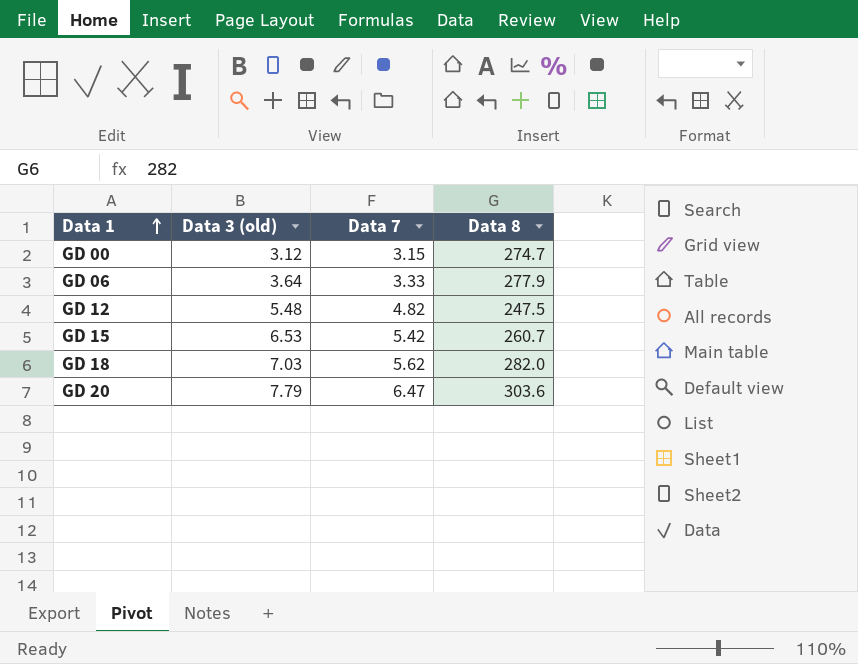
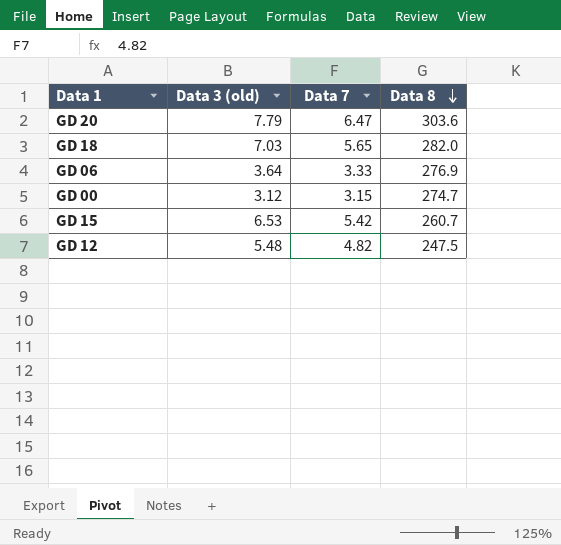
row order: Data 1 ascending -> Data 8 descending
GD 18 | Data 7: 5.62 -> 5.65
GD 06 | Data 8: 277.9 -> 276.9

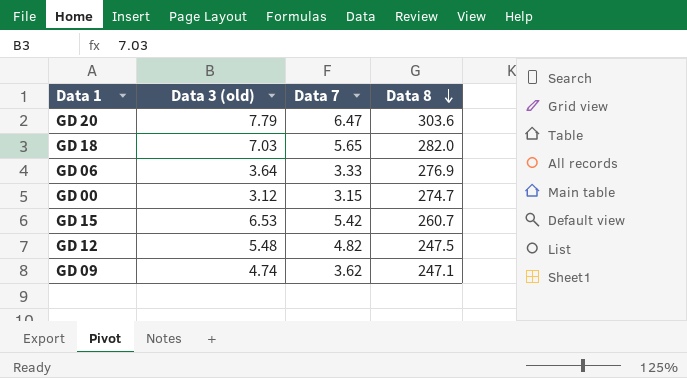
row GD 09: none -> 4.74 | 3.62 | 247.1

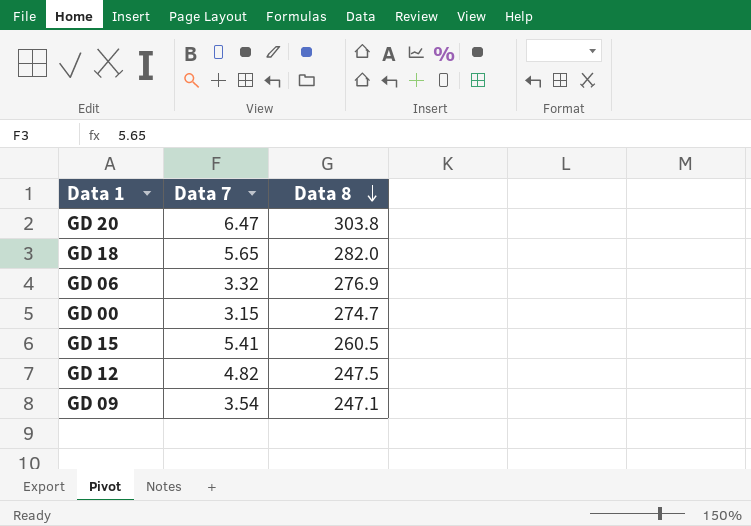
column Data 3 (old) | position: 2 -> none
GD 20 | Data 8: 303.6 -> 303.8
GD 06 | Data 7: 3.33 -> 3.32
GD 15 | Data 7: 5.42 -> 5.41
GD 15 | Data 8: 260.7 -> 260.5
GD 09 | Data 7: 3.62 -> 3.54

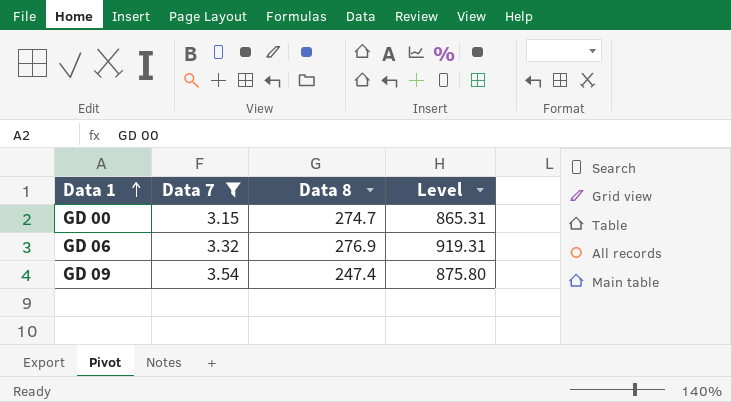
filter: none -> Data 7 <= 3.54
row order: Data 8 descending -> Data 1 ascending
column Level | formula: none -> [Data 7] * [Data 8]
GD 09 | Data 8: 247.1 -> 247.4

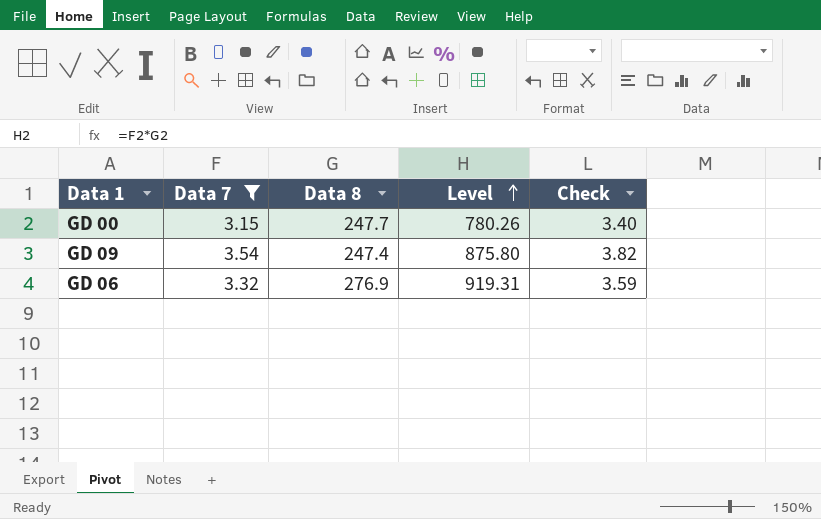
row order: Data 1 ascending -> Level ascending
column Check | formula: none -> [Data 7] * 1.08
GD 00 | Data 8: 274.7 -> 247.7
GD 00 | Level: 865.31 -> 780.26

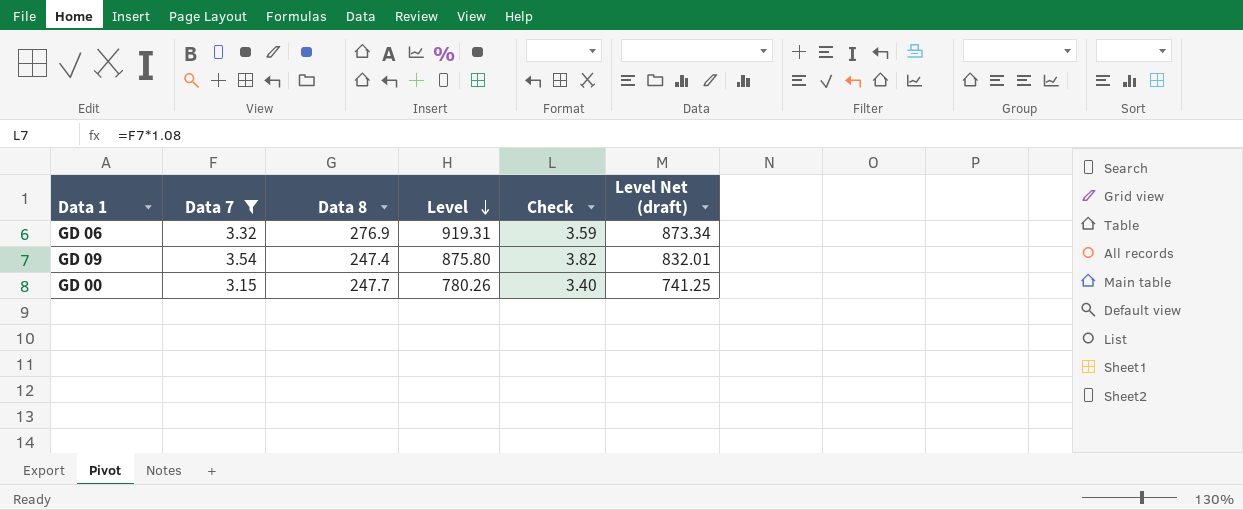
row order: Level ascending -> Level descending
column Level Net (draft) | formula: none -> [Level] * 0.95

